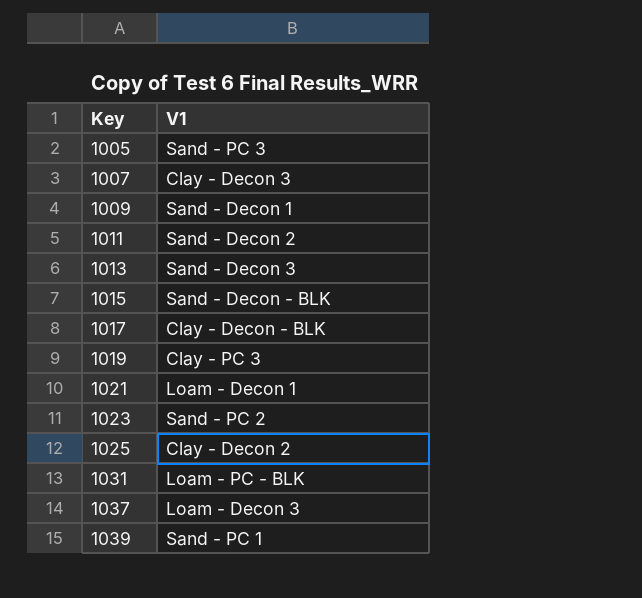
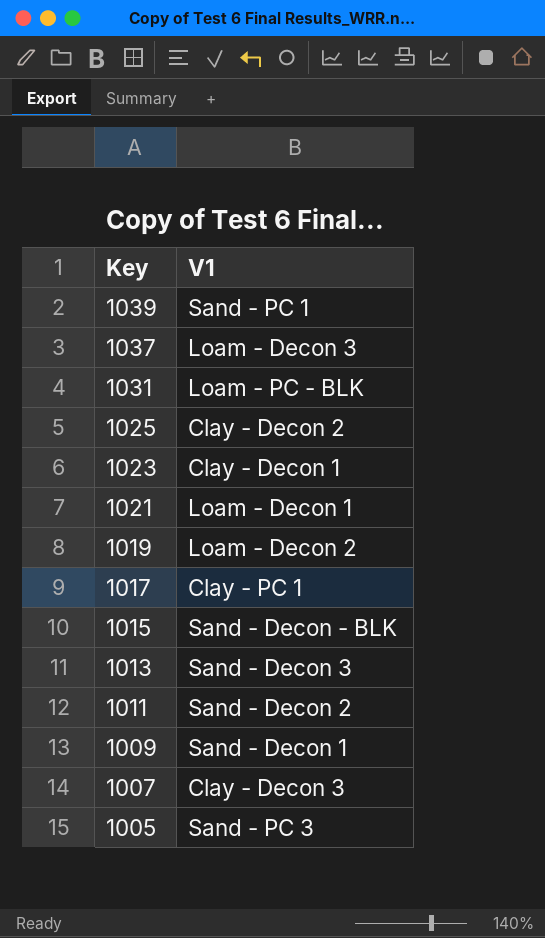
row order: Key ascending -> Key descending
1023 | V1: Sand - PC 2 -> Clay - Decon 1
1019 | V1: Clay - PC 3 -> Loam - Decon 2
1017 | V1: Clay - Decon - BLK -> Clay - PC 1

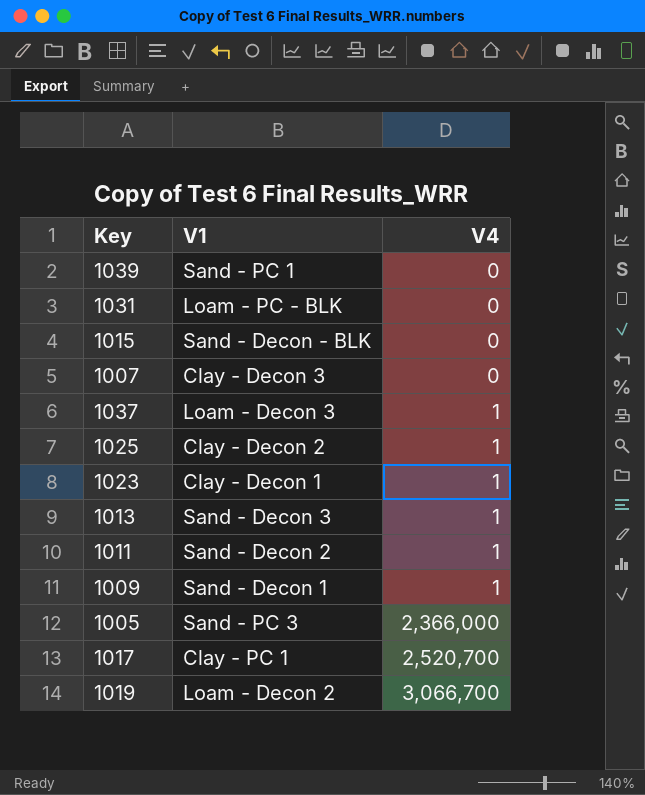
row order: Key descending -> V4 ascending
column V4 | position: none -> 3
row 1021: Loam - Decon 1 -> none

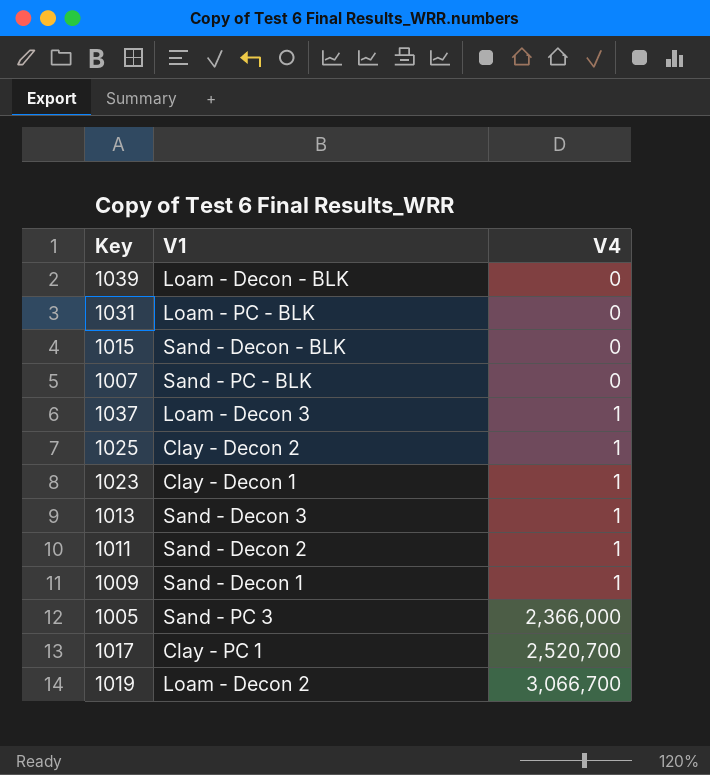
1039 | V1: Sand - PC 1 -> Loam - Decon - BLK
1007 | V1: Clay - Decon 3 -> Sand - PC - BLK

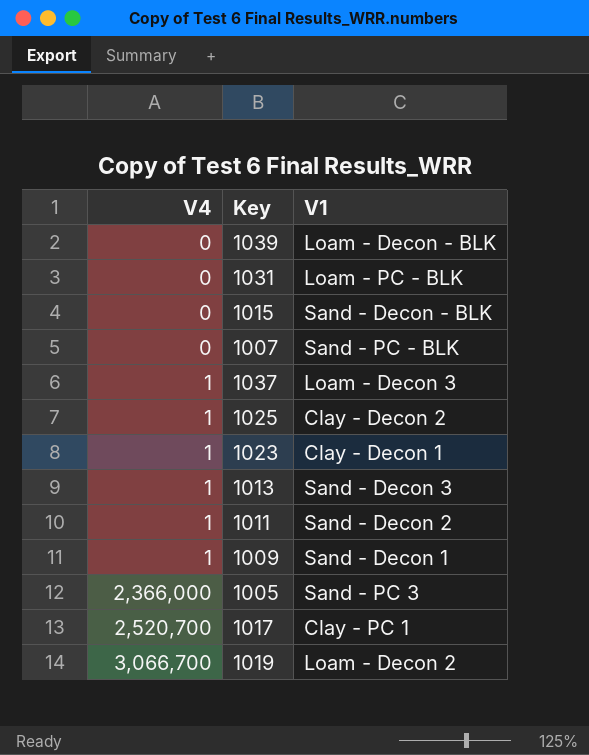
column V4 | position: 3 -> 1

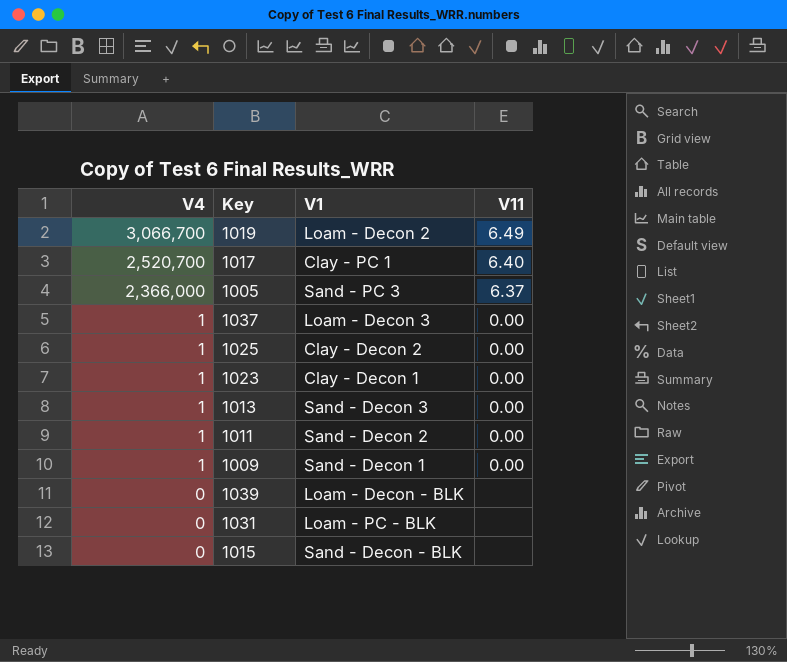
row order: V4 ascending -> V4 descending
column V11 | position: none -> 4
row 1007: 0 | Sand - PC - BLK -> none

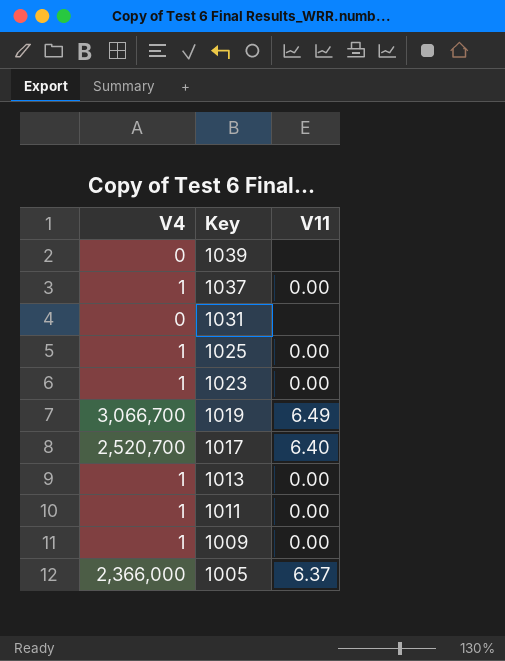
row order: V4 descending -> Key descending
column V1 | position: 3 -> none
row 1015: 0 | Sand - Decon - BLK | none -> none

